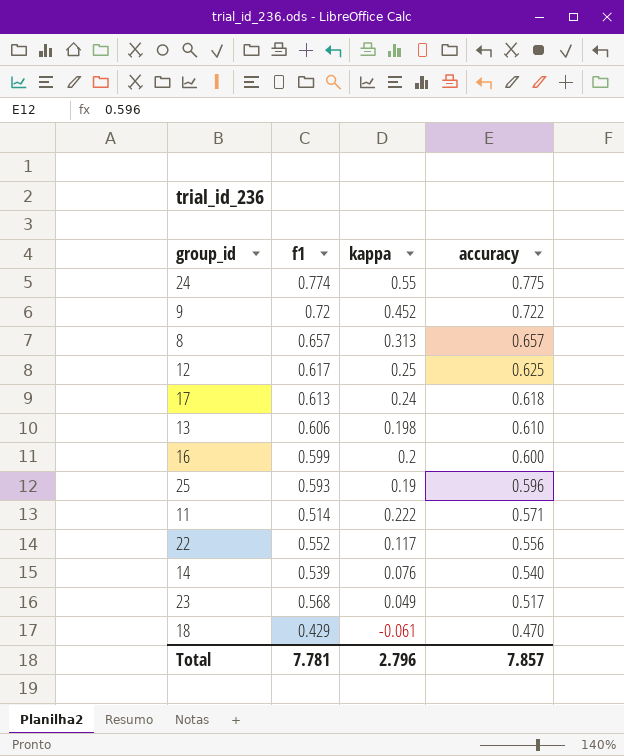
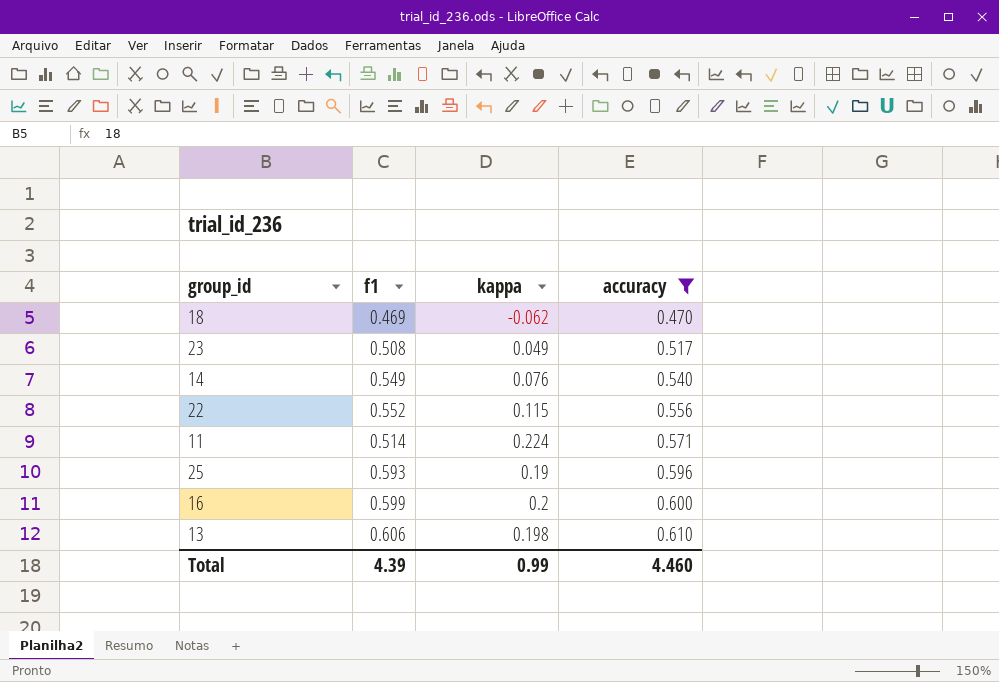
filter: none -> accuracy <= 0.610
row order: accuracy descending -> accuracy ascending
18 | f1: 0.429 -> 0.469
18 | kappa: -0.061 -> -0.062
23 | f1: 0.568 -> 0.508
14 | f1: 0.539 -> 0.549
22 | kappa: 0.117 -> 0.115
11 | kappa: 0.222 -> 0.224
Total | f1: 7.781 -> 4.39
Total | kappa: 2.796 -> 0.99
Total | accuracy: 7.857 -> 4.460

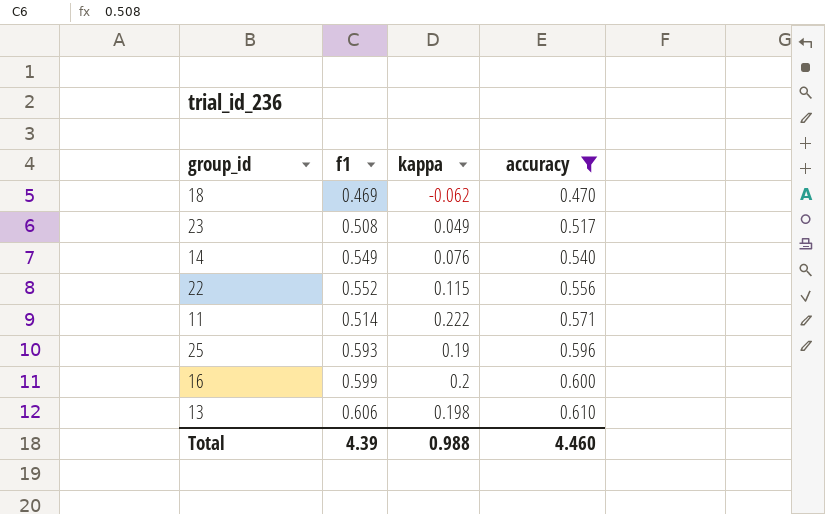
11 | kappa: 0.224 -> 0.222
Total | kappa: 0.99 -> 0.988

